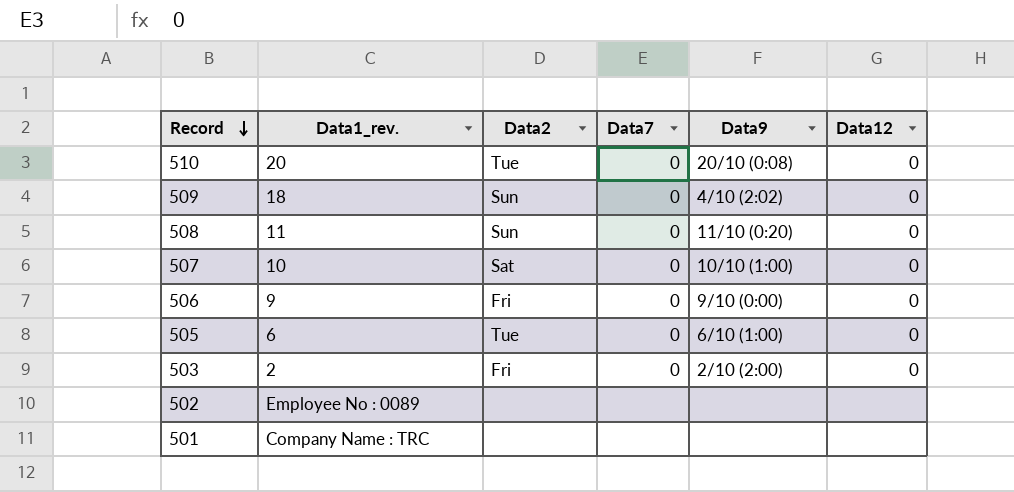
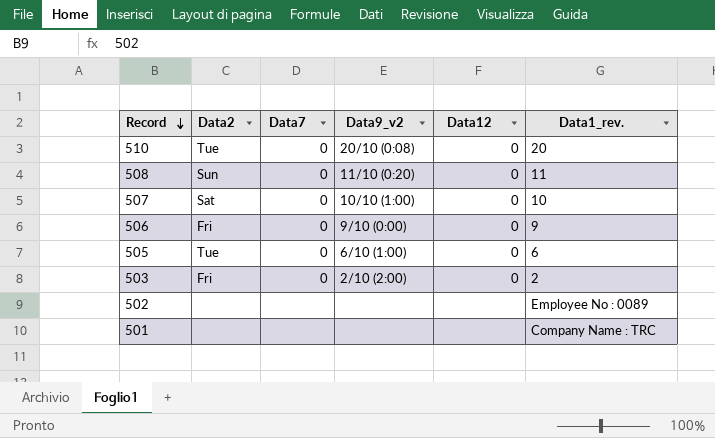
column name: Data9 -> Data9_v2
column Data1_rev. | position: 2 -> 6
row 509: 18 | Sun | 0 | 4/10 (2:02) | 0 -> none

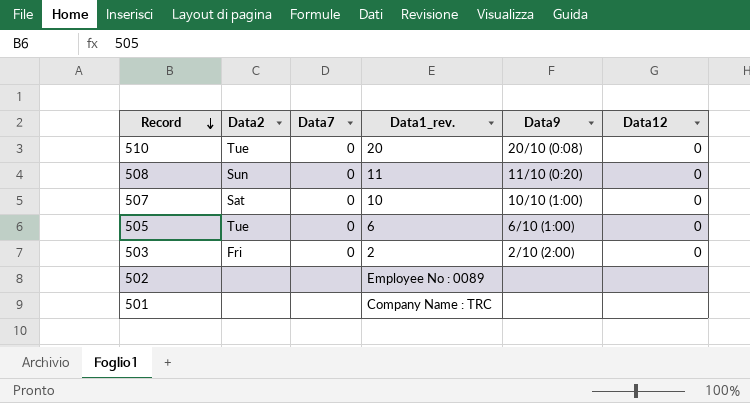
column Data1_rev. | position: 6 -> 4
column name: Data9_v2 -> Data9
row 506: Fri | 0 | 9/10 (0:00) | 0 | 9 -> none

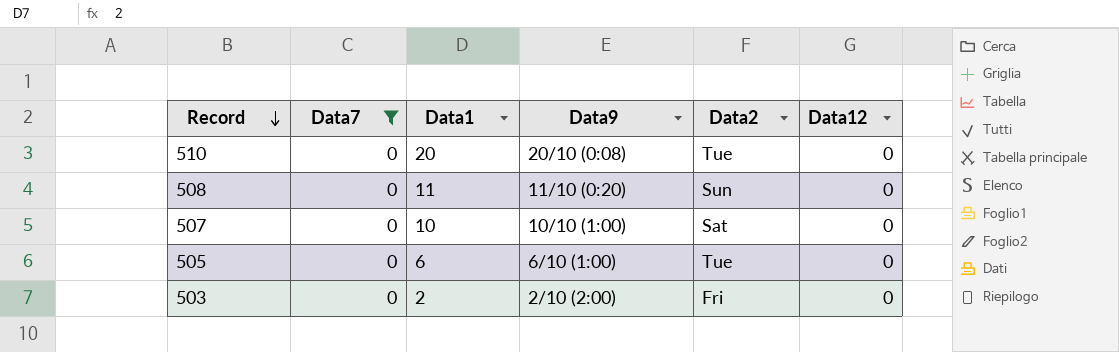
filter: none -> Data7 = 0
column name: Data1_rev. -> Data1
column Data2 | position: 2 -> 5

